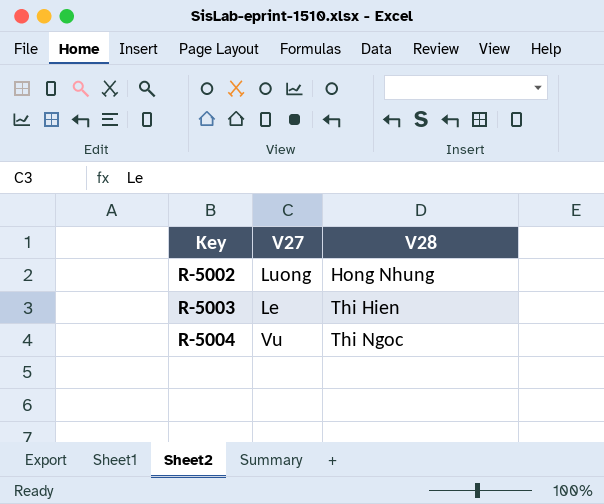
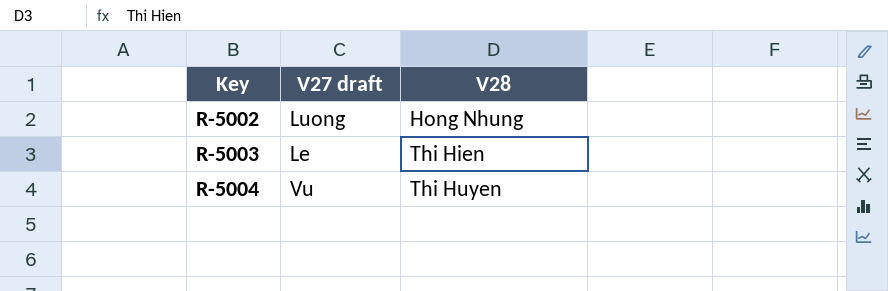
column name: V27 -> V27 draft
R-5004 | V28: Thi Ngoc -> Thi Huyen

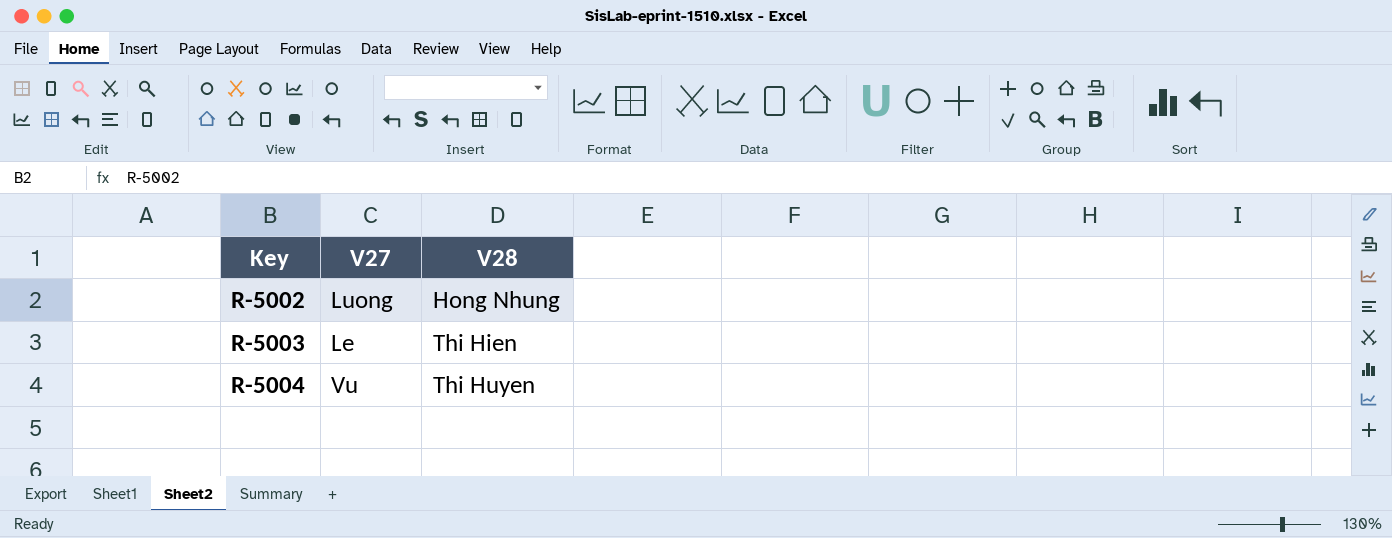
column name: V27 draft -> V27

